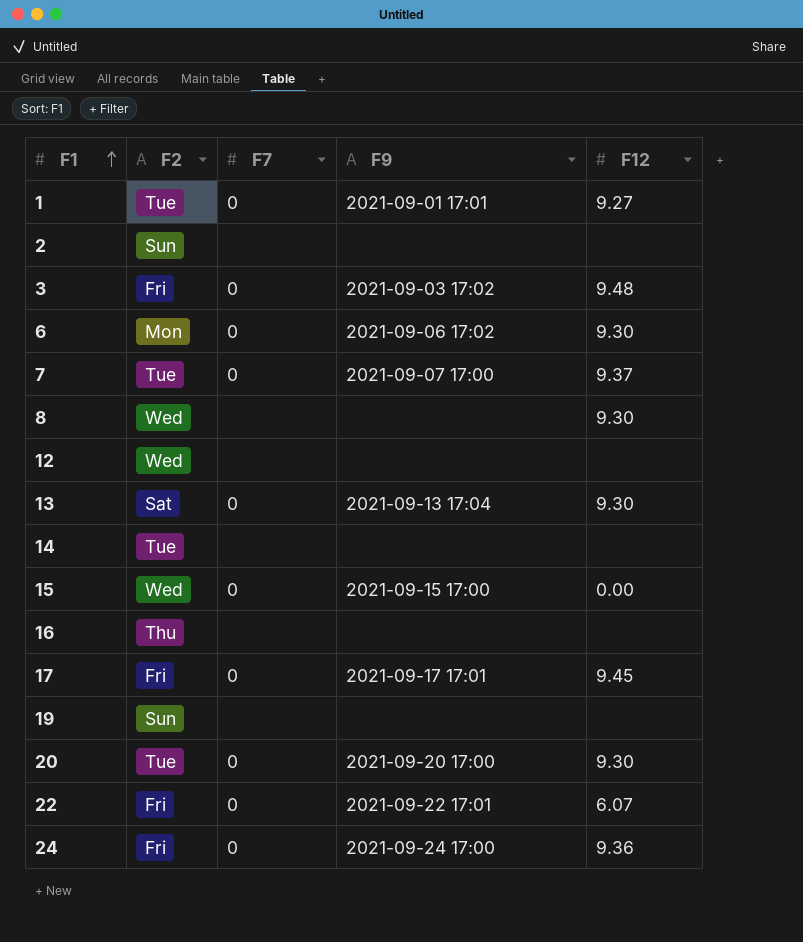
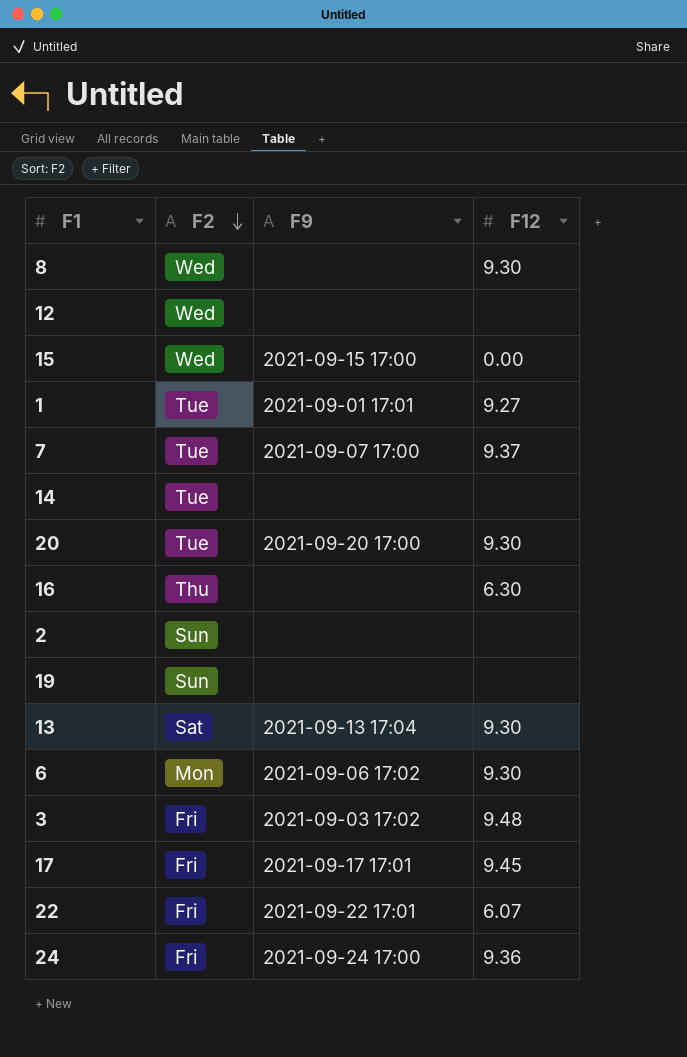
row order: F1 ascending -> F2 descending
column F7 | position: 3 -> none
16 | F12: none -> 6.30

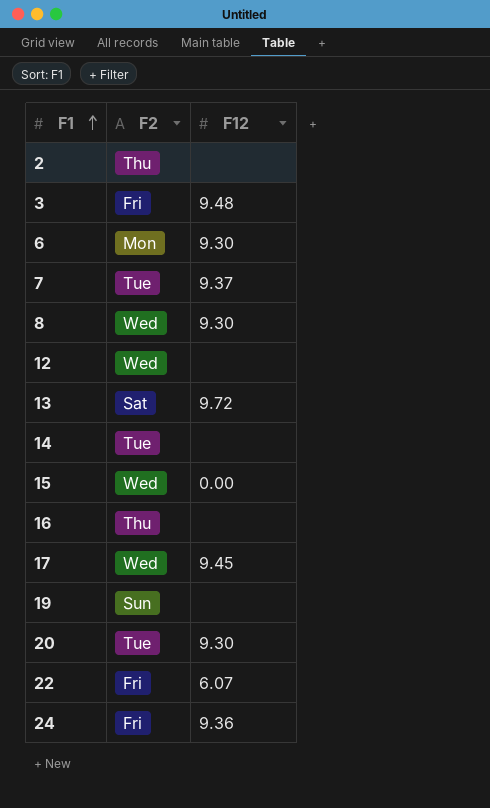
row order: F2 descending -> F1 ascending
column F9 | position: 3 -> none
row 1: Tue | 2021-09-01 17:01 | 9.27 -> none
2 | F2: Sun -> Thu
13 | F12: 9.30 -> 9.72
16 | F12: 6.30 -> none
17 | F2: Fri -> Wed

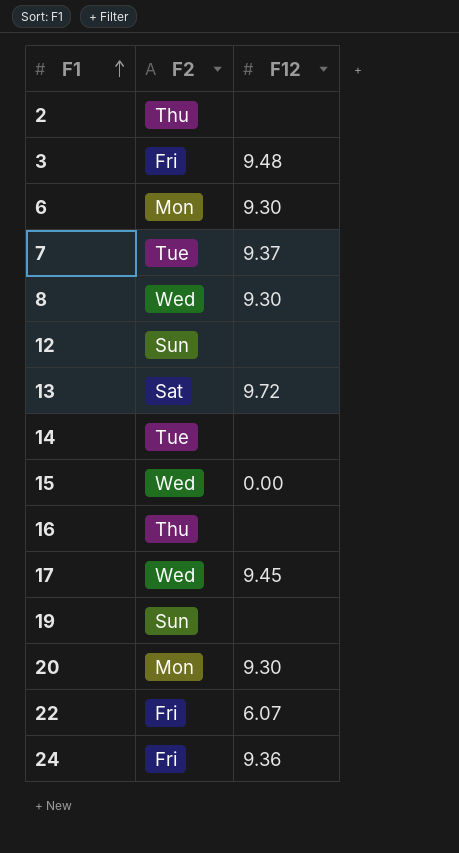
12 | F2: Wed -> Sun
20 | F2: Tue -> Mon

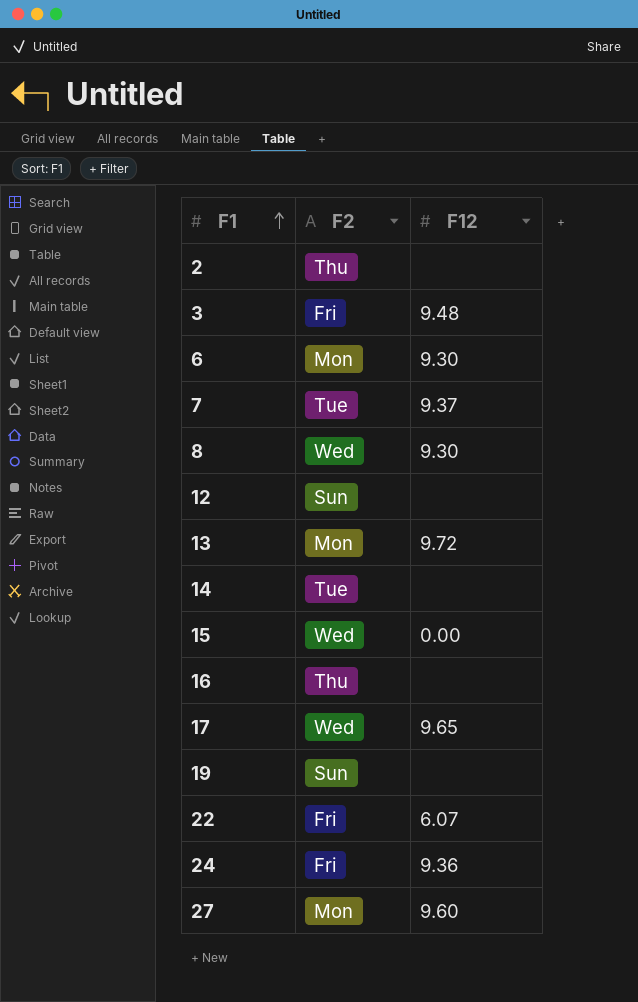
row 20: Mon | 9.30 -> none
13 | F2: Sat -> Mon
17 | F12: 9.45 -> 9.65
row 27: none -> Mon | 9.60

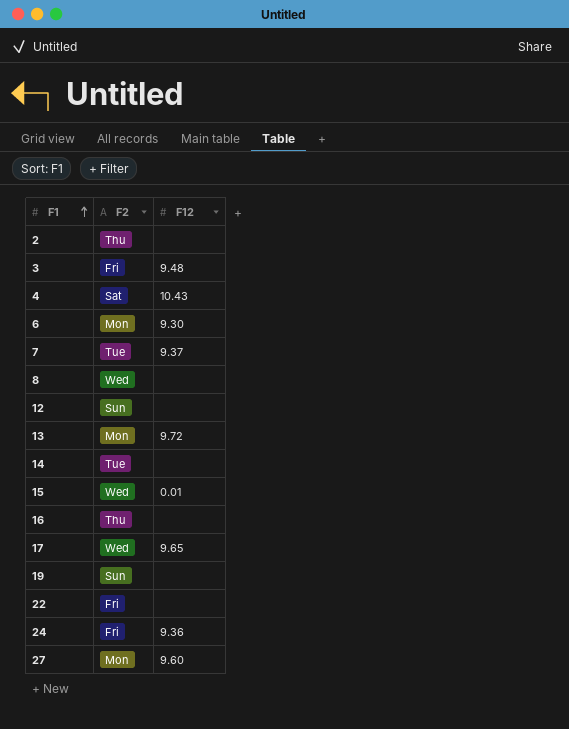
row 4: none -> Sat | 10.43
8 | F12: 9.30 -> none
15 | F12: 0.00 -> 0.01
22 | F12: 6.07 -> none

